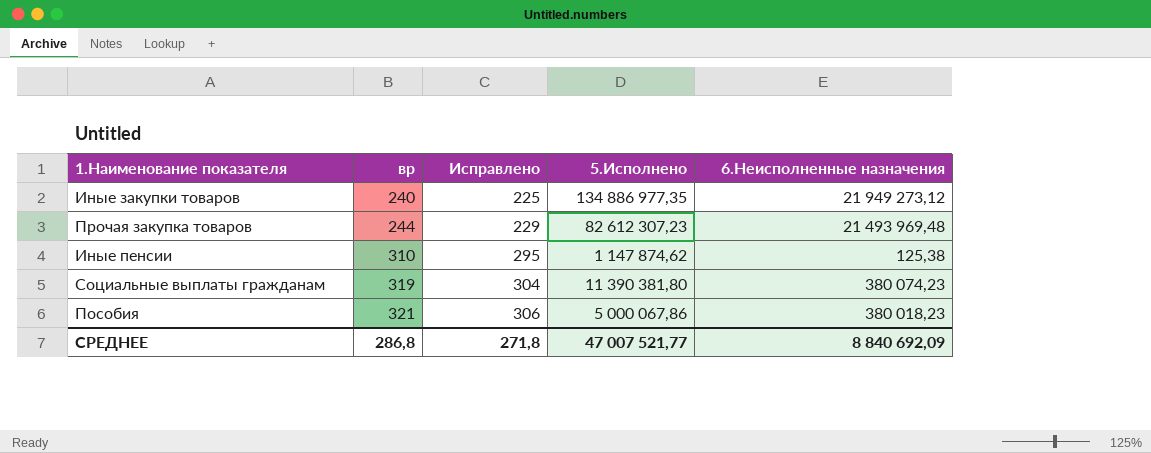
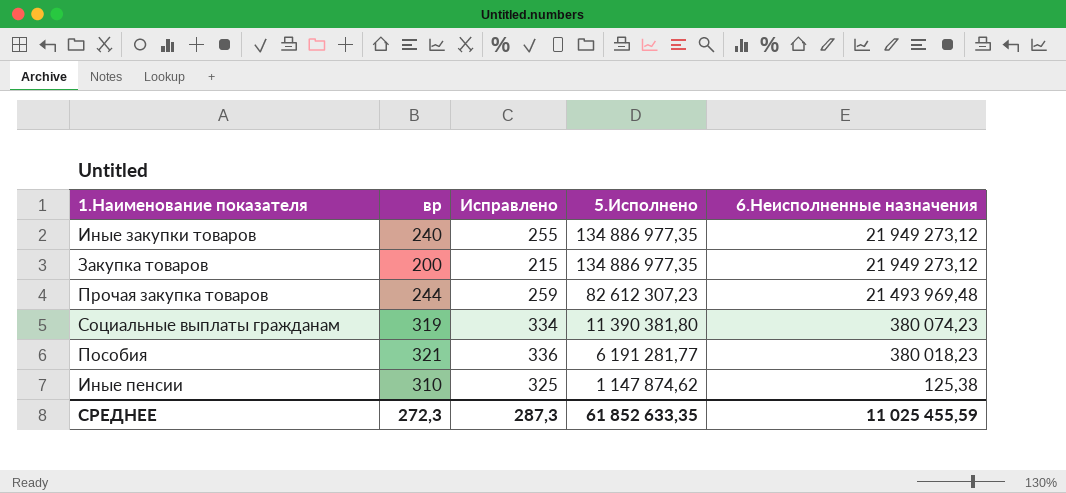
row order: вр ascending -> 5.Исполнено descending
column Исправлено | formula: [вр] - 15 -> [вр] + 15
row Закупка товаров: none -> 200 | 215 | 134 886 977,35 | 21 949 273,12
Пособия | 5.Исполнено: 5 000 067,86 -> 6 191 281,77
СРЕДНЕЕ | вр: 286,8 -> 272,3
СРЕДНЕЕ | Исправлено: 271,8 -> 287,3
СРЕДНЕЕ | 5.Исполнено: 47 007 521,77 -> 61 852 633,35
СРЕДНЕЕ | 6.Неисполненные назначения: 8 840 692,09 -> 11 025 455,59

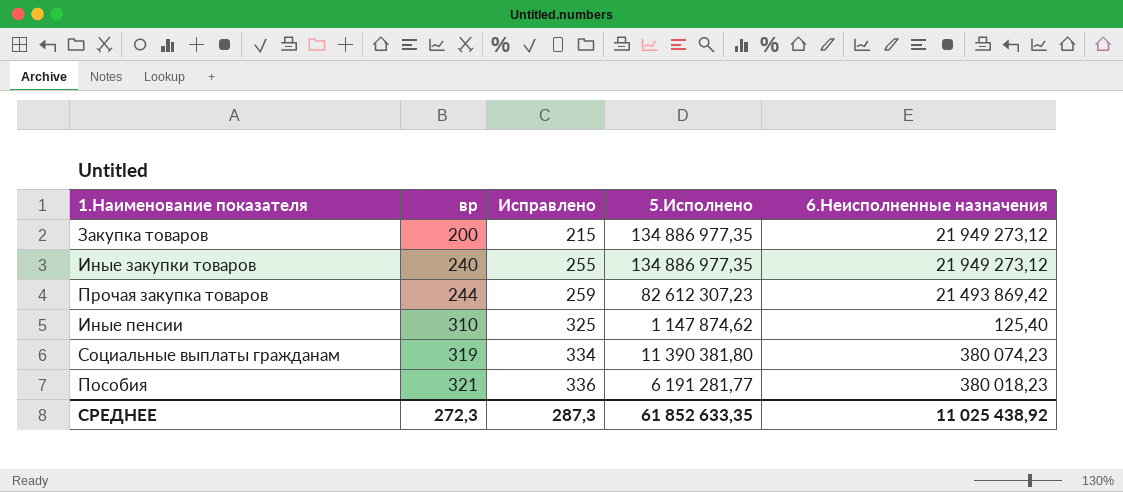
row order: 5.Исполнено descending -> вр ascending
Прочая закупка товаров | 6.Неисполненные назначения: 21 493 969,48 -> 21 493 869,42
Иные пенсии | 6.Неисполненные назначения: 125,38 -> 125,40
СРЕДНЕЕ | 6.Неисполненные назначения: 11 025 455,59 -> 11 025 438,92

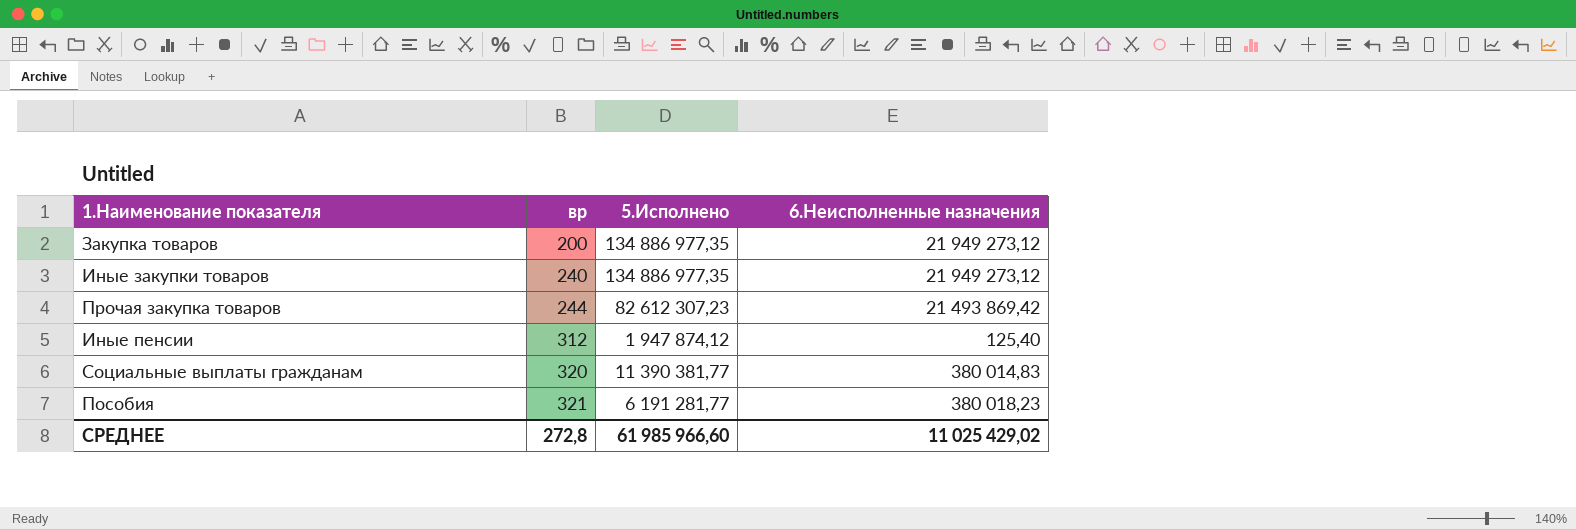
column Исправлено | formula: [вр] + 15 -> none
Иные пенсии | вр: 310 -> 312
Иные пенсии | 5.Исполнено: 1 147 874,62 -> 1 947 874,12
Социальные выплаты гражданам | вр: 319 -> 320
Социальные выплаты гражданам | 5.Исполнено: 11 390 381,80 -> 11 390 381,77
Социальные выплаты гражданам | 6.Неисполненные назначения: 380 074,23 -> 380 014,83
СРЕДНЕЕ | вр: 272,3 -> 272,8
СРЕДНЕЕ | 5.Исполнено: 61 852 633,35 -> 61 985 966,60
СРЕДНЕЕ | 6.Неисполненные назначения: 11 025 438,92 -> 11 025 429,02

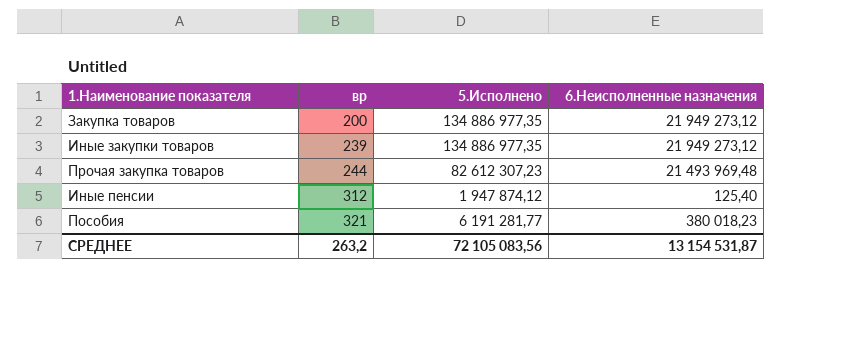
row Социальные выплаты гражданам: 320 | 11 390 381,77 | 380 014,83 -> none
Иные закупки товаров | вр: 240 -> 239
Прочая закупка товаров | 6.Неисполненные назначения: 21 493 869,42 -> 21 493 969,48
СРЕДНЕЕ | вр: 272,8 -> 263,2
СРЕДНЕЕ | 5.Исполнено: 61 985 966,60 -> 72 105 083,56
СРЕДНЕЕ | 6.Неисполненные назначения: 11 025 429,02 -> 13 154 531,87

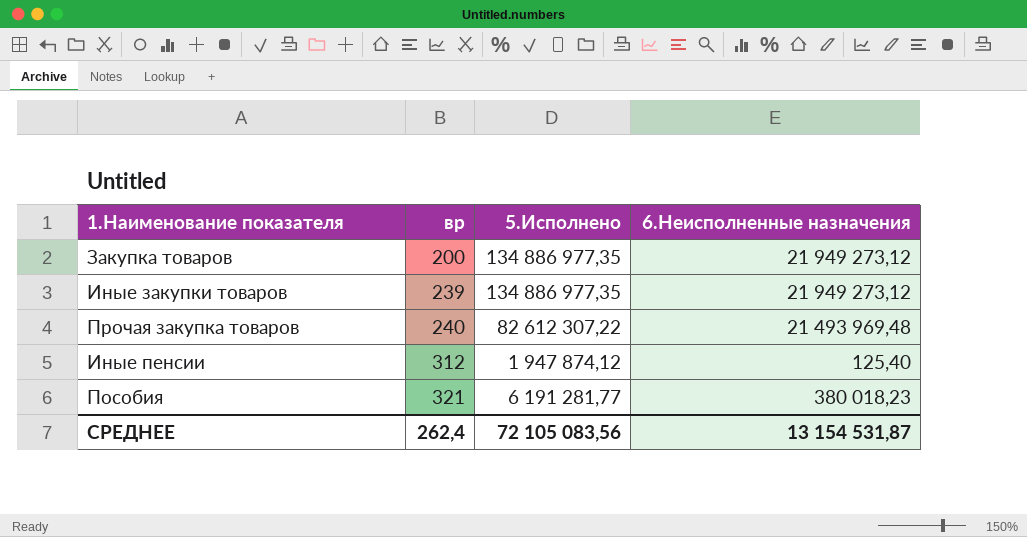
Прочая закупка товаров | вр: 244 -> 240
Прочая закупка товаров | 5.Исполнено: 82 612 307,23 -> 82 612 307,22
СРЕДНЕЕ | вр: 263,2 -> 262,4

